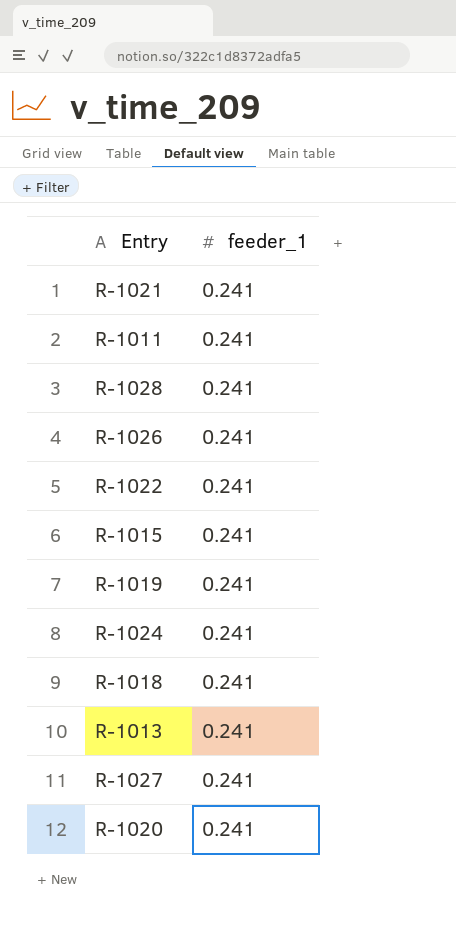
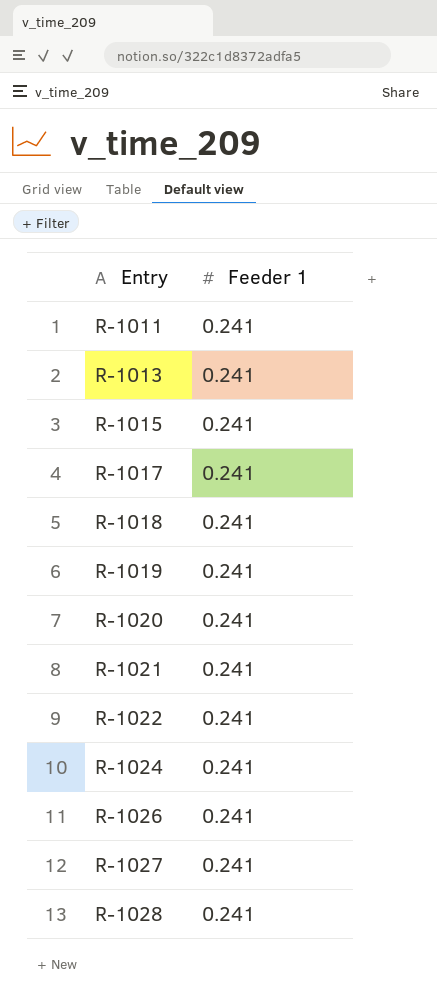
row order: none -> Entry ascending
column name: feeder_1 -> Feeder 1
row R-1017: none -> 0.241

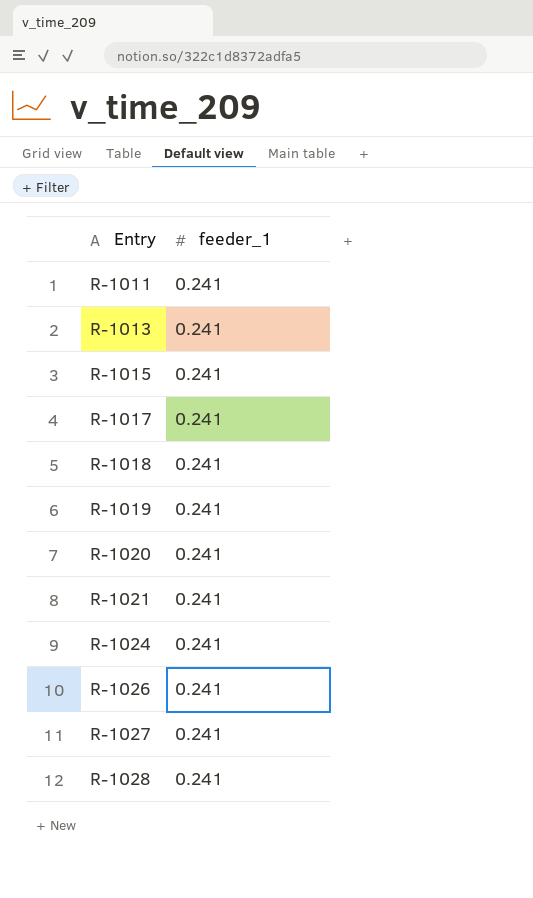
column name: Feeder 1 -> feeder_1
row R-1022: 0.241 -> none

